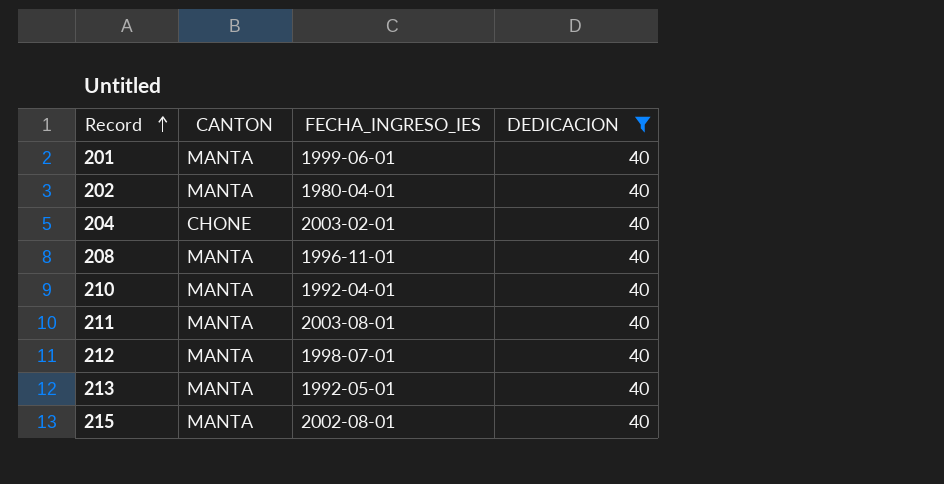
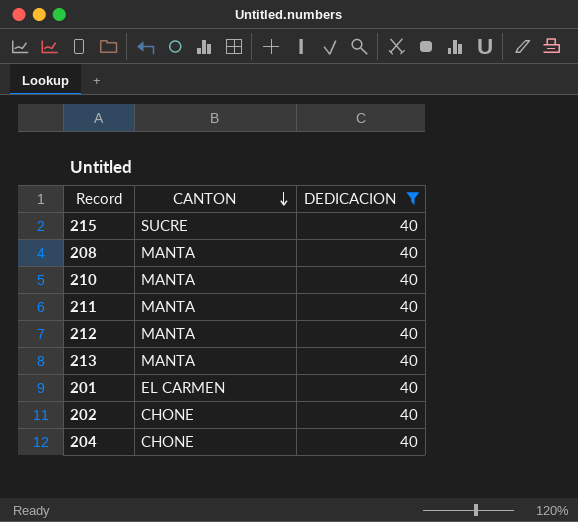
row order: Record ascending -> CANTON descending
column FECHA_INGRESO_IES | position: 3 -> none
215 | CANTON: MANTA -> SUCRE
201 | CANTON: MANTA -> EL CARMEN
202 | CANTON: MANTA -> CHONE

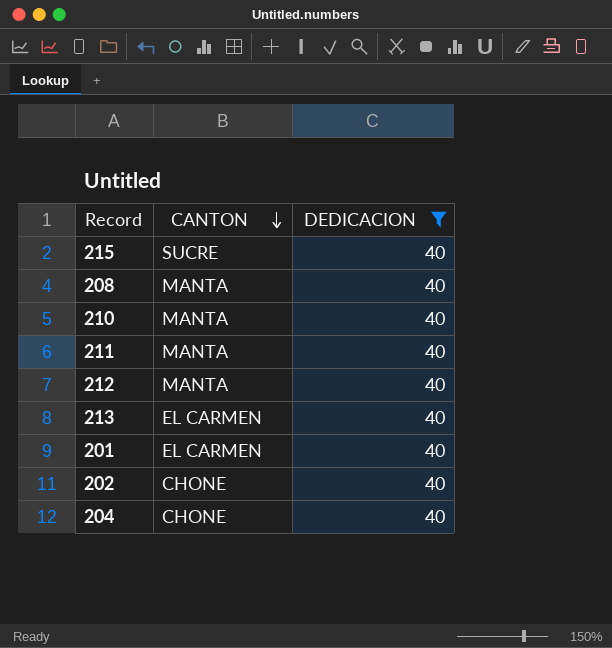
213 | CANTON: MANTA -> EL CARMEN

